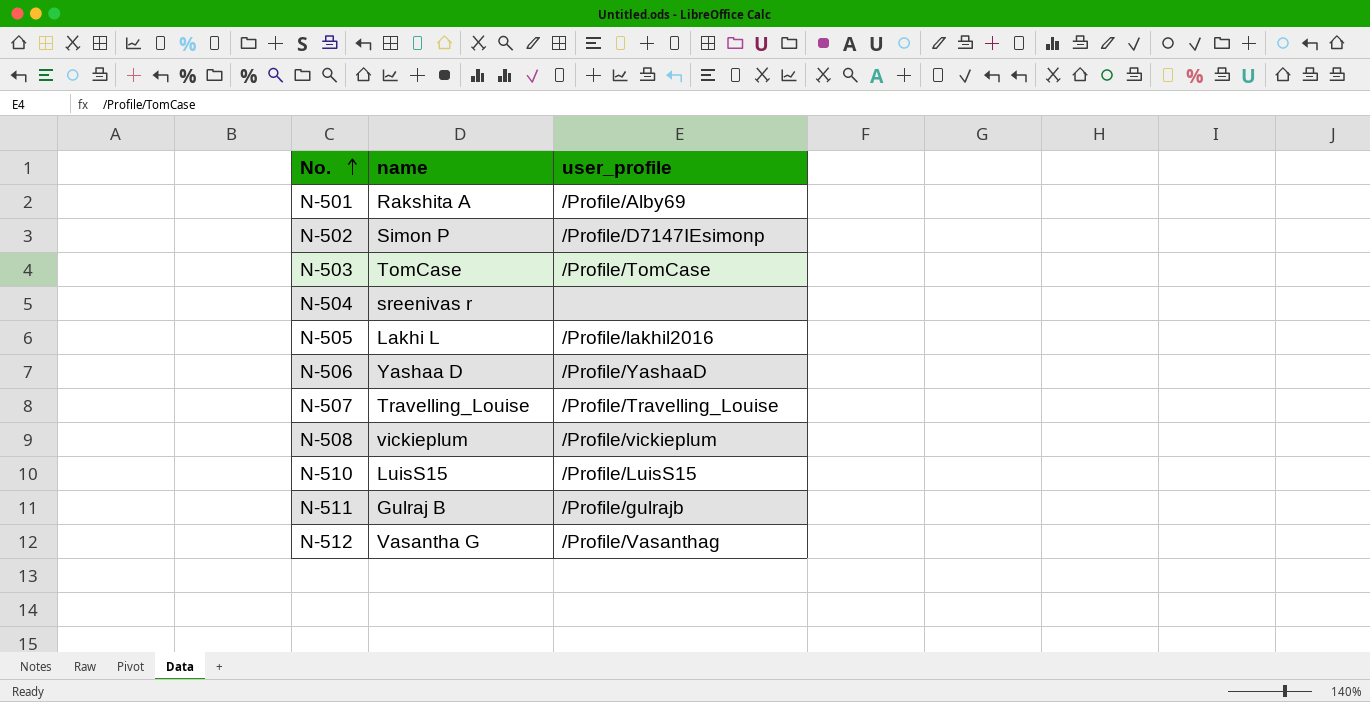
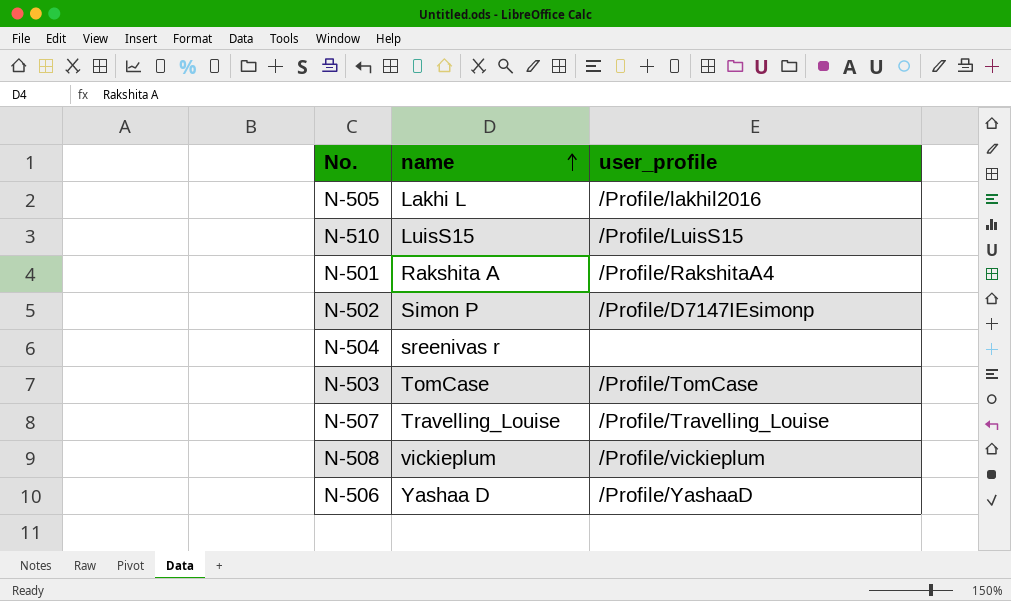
row order: No. ascending -> name ascending
row N-511: Gulraj B | /Profile/gulrajb -> none
row N-512: Vasantha G | /Profile/Vasanthag -> none
N-501 | user_profile: /Profile/Alby69 -> /Profile/RakshitaA4

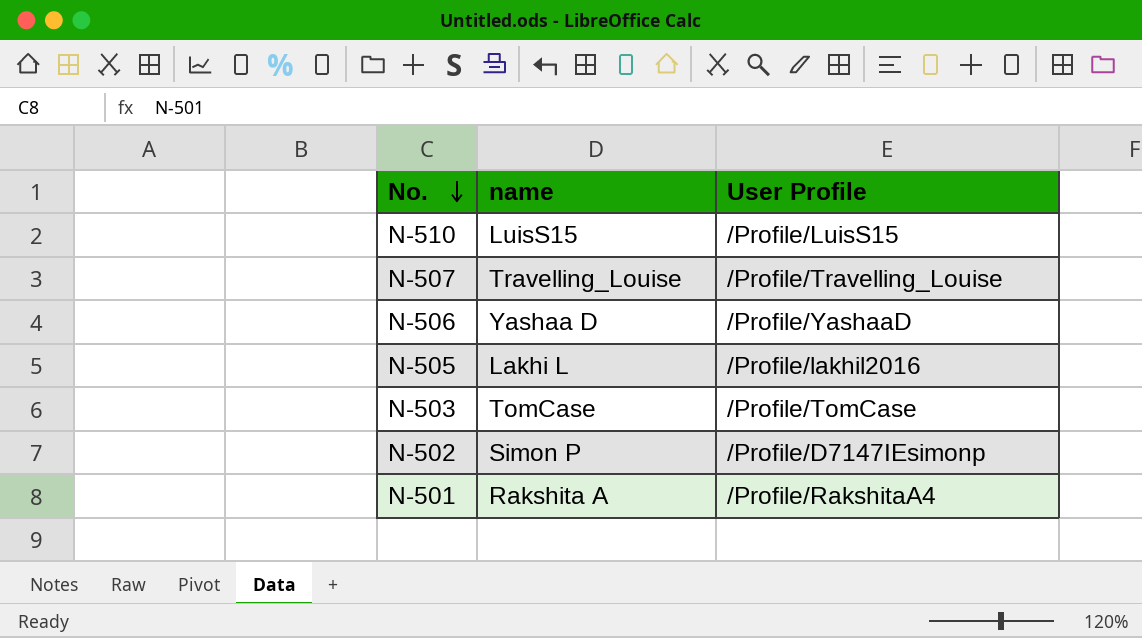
row order: name ascending -> No. descending
column name: user_profile -> User Profile
row N-504: sreenivas r | none -> none
row N-508: vickieplum | /Profile/vickieplum -> none

